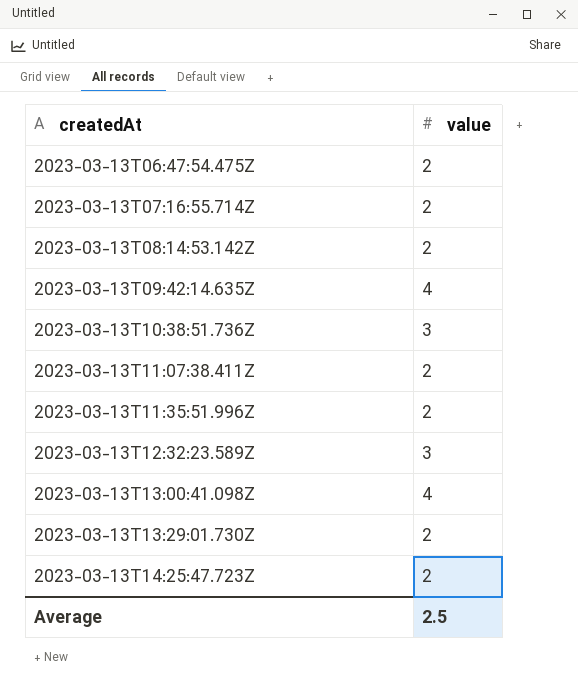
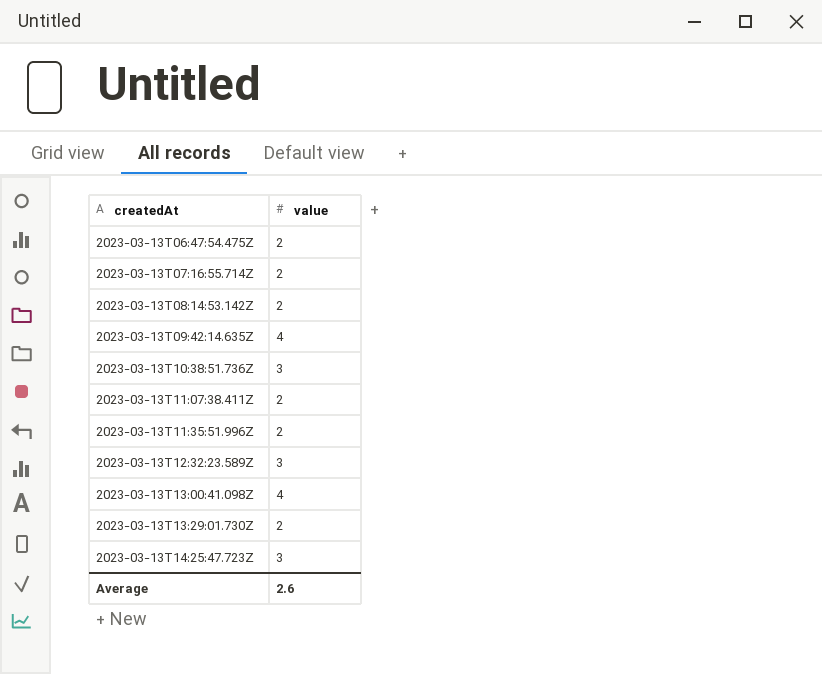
2023-03-13T14:25:47.723Z | value: 2 -> 3
Average | value: 2.5 -> 2.6

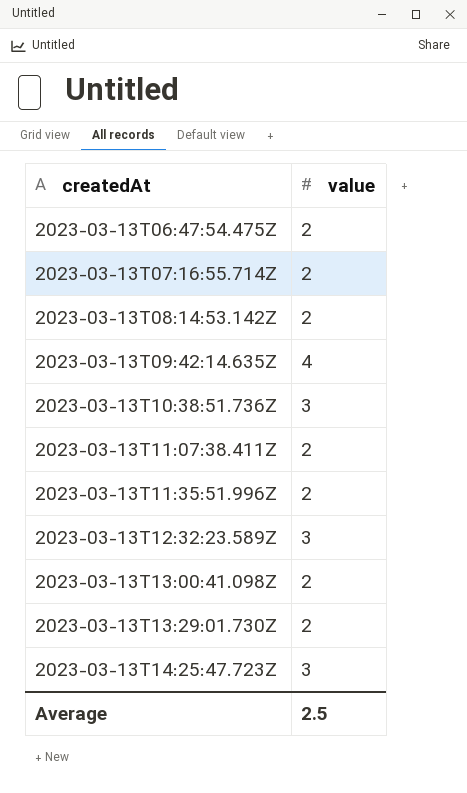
2023-03-13T13:00:41.098Z | value: 4 -> 2
Average | value: 2.6 -> 2.5

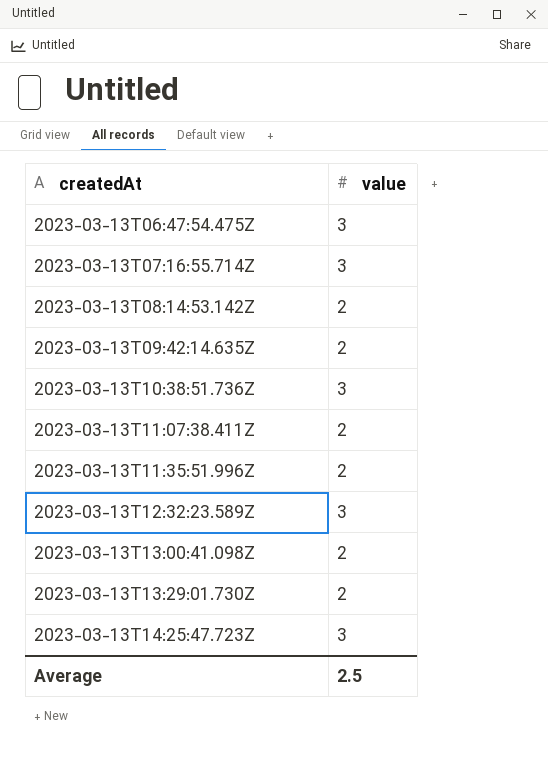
2023-03-13T06:47:54.475Z | value: 2 -> 3
2023-03-13T07:16:55.714Z | value: 2 -> 3
2023-03-13T09:42:14.635Z | value: 4 -> 2

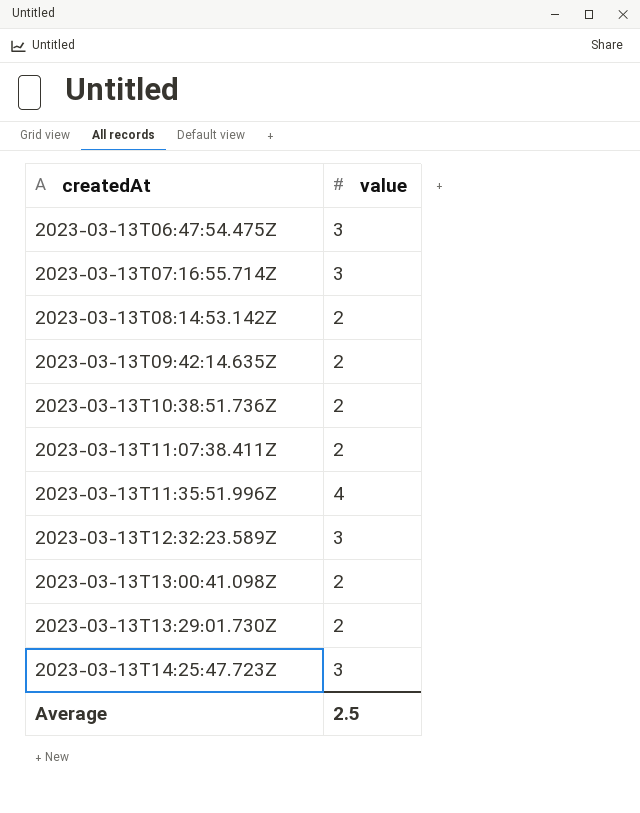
2023-03-13T10:38:51.736Z | value: 3 -> 2
2023-03-13T11:35:51.996Z | value: 2 -> 4

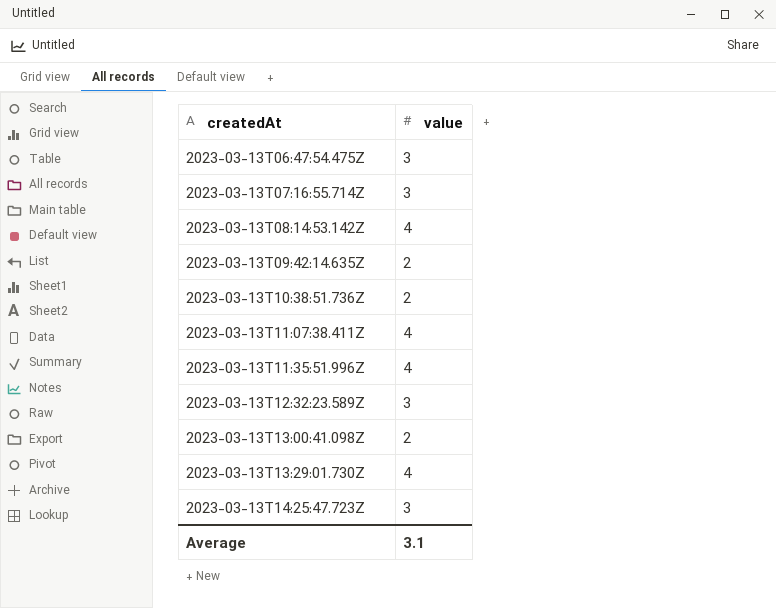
2023-03-13T08:14:53.142Z | value: 2 -> 4
2023-03-13T11:07:38.411Z | value: 2 -> 4
2023-03-13T13:29:01.730Z | value: 2 -> 4
Average | value: 2.5 -> 3.1

